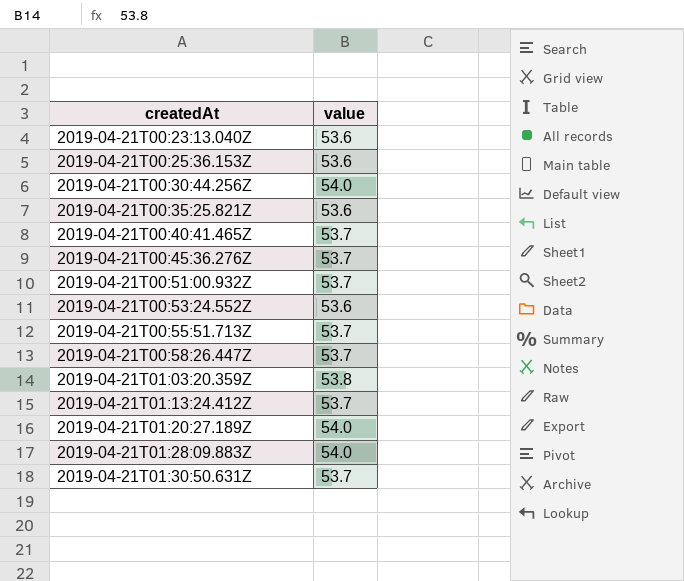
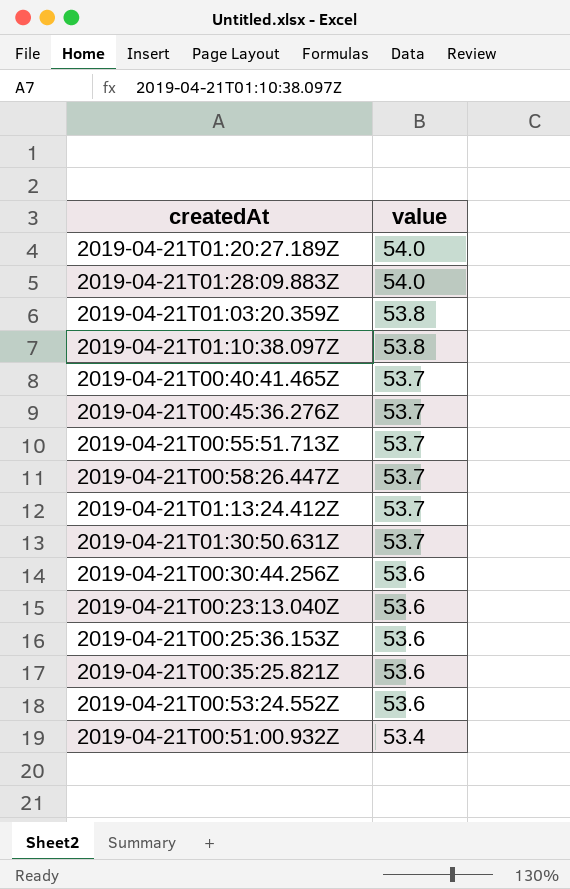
row order: createdAt ascending -> value descending
row 2019-04-21T01:10:38.097Z: none -> 53.8
2019-04-21T00:30:44.256Z | value: 54.0 -> 53.6
2019-04-21T00:51:00.932Z | value: 53.7 -> 53.4

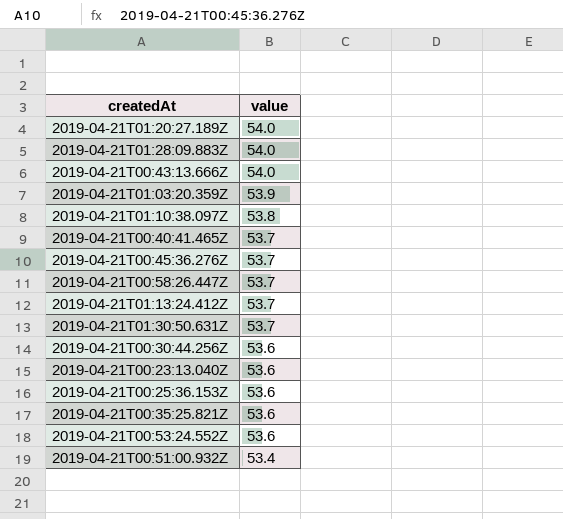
row 2019-04-21T00:55:51.713Z: 53.7 -> none
row 2019-04-21T00:43:13.666Z: none -> 54.0
2019-04-21T01:03:20.359Z | value: 53.8 -> 53.9

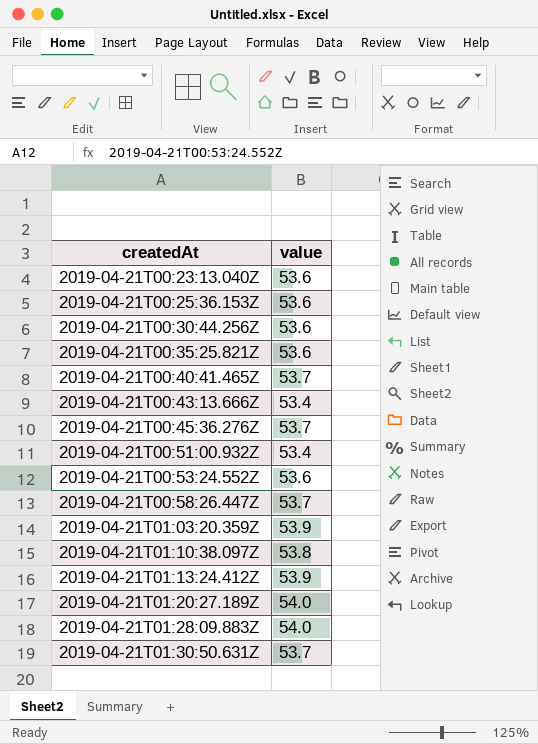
row order: value descending -> createdAt ascending
2019-04-21T00:43:13.666Z | value: 54.0 -> 53.4
2019-04-21T01:13:24.412Z | value: 53.7 -> 53.9

